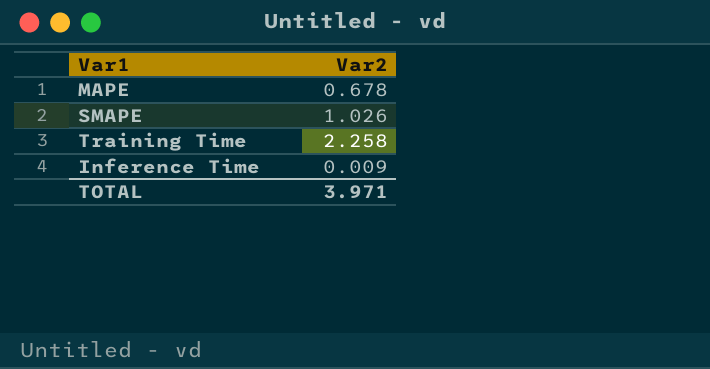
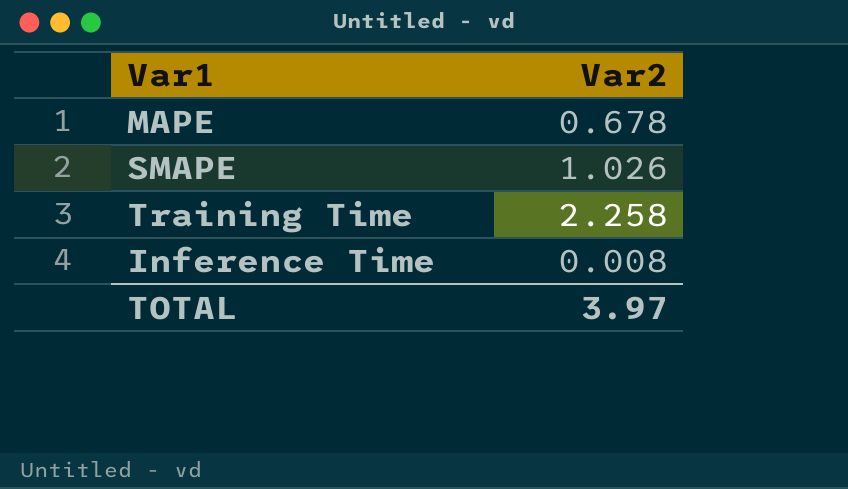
Inference Time | Var2: 0.009 -> 0.008
TOTAL | Var2: 3.971 -> 3.97

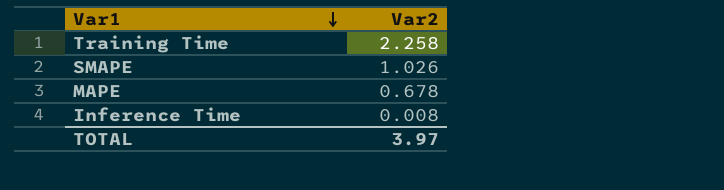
row order: none -> Var1 descending

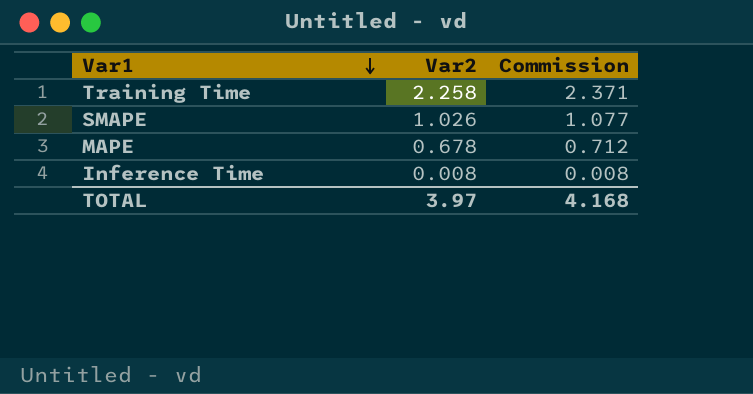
column Commission | formula: none -> [Var2] * 1.05

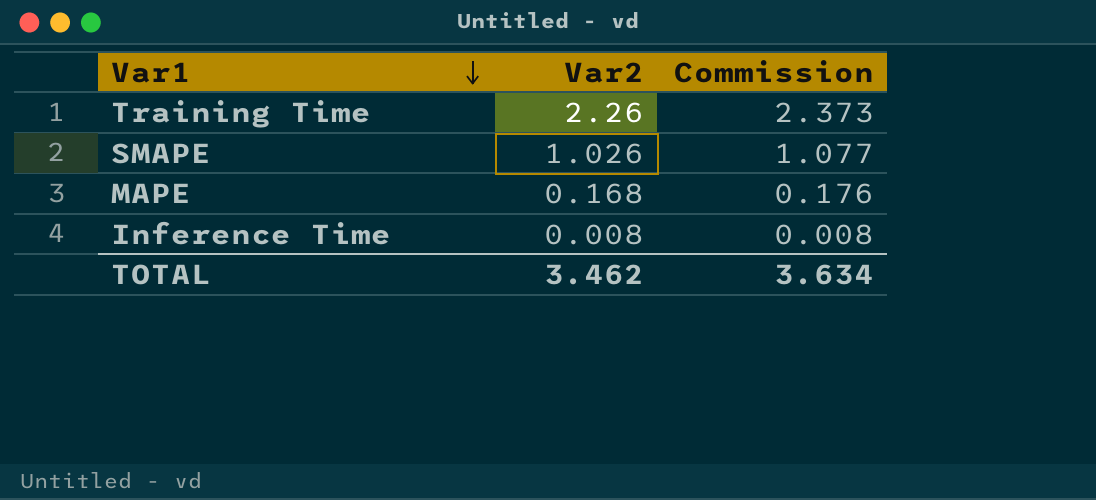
Training Time | Var2: 2.258 -> 2.26
Training Time | Commission: 2.371 -> 2.373
MAPE | Var2: 0.678 -> 0.168
MAPE | Commission: 0.712 -> 0.176
TOTAL | Var2: 3.97 -> 3.462
TOTAL | Commission: 4.168 -> 3.634

